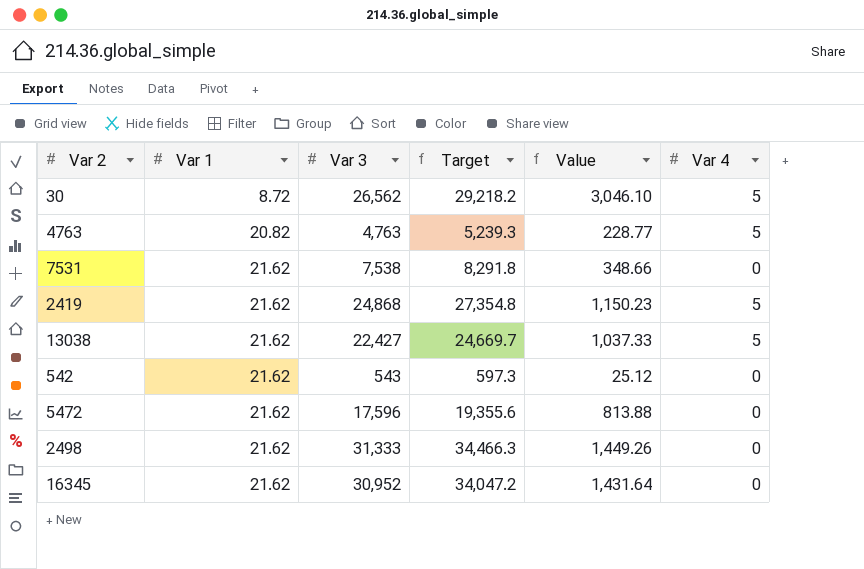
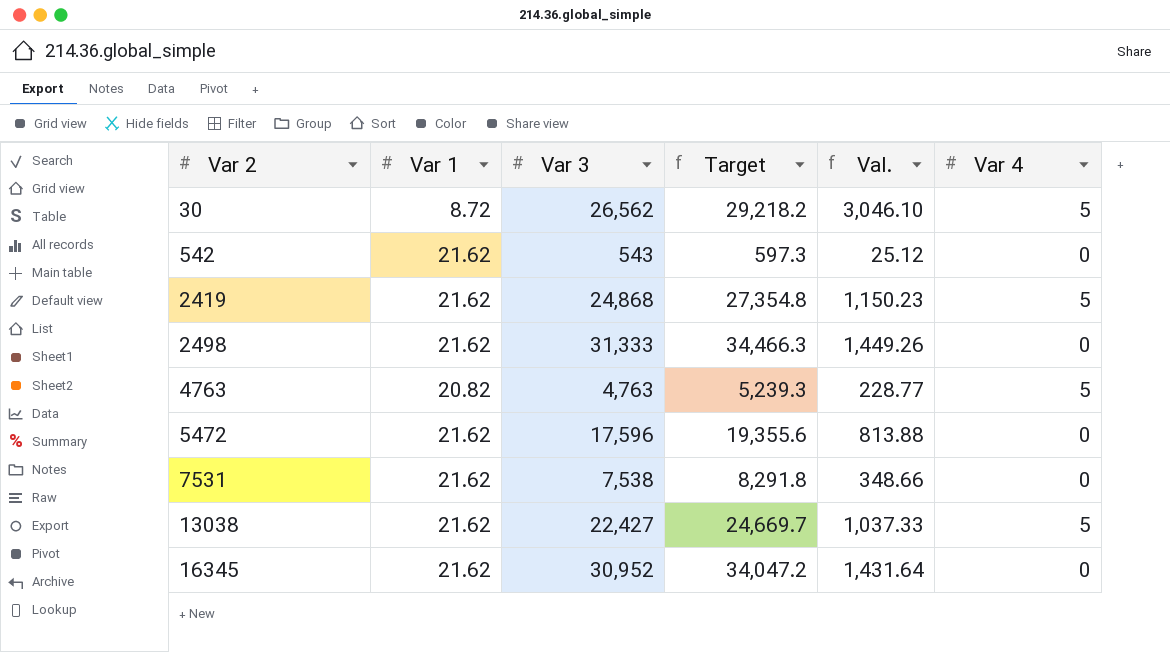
row order: Var 1 ascending -> Var 2 ascending
column name: Value -> Val.

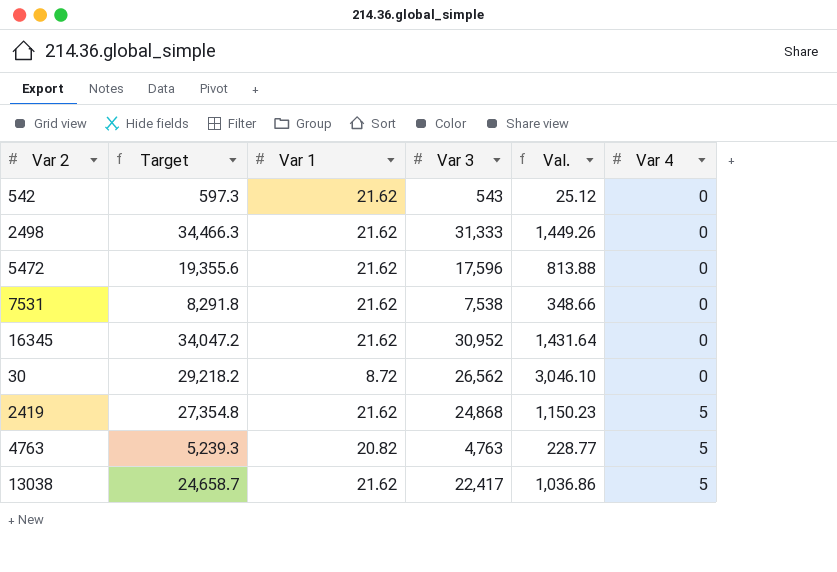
row order: Var 2 ascending -> Var 4 ascending
column Target | position: 4 -> 2
30 | Var 4: 5 -> 0
13038 | Target: 24,669.7 -> 24,658.7
13038 | Var 3: 22,427 -> 22,417
13038 | Val.: 1,037.33 -> 1,036.86

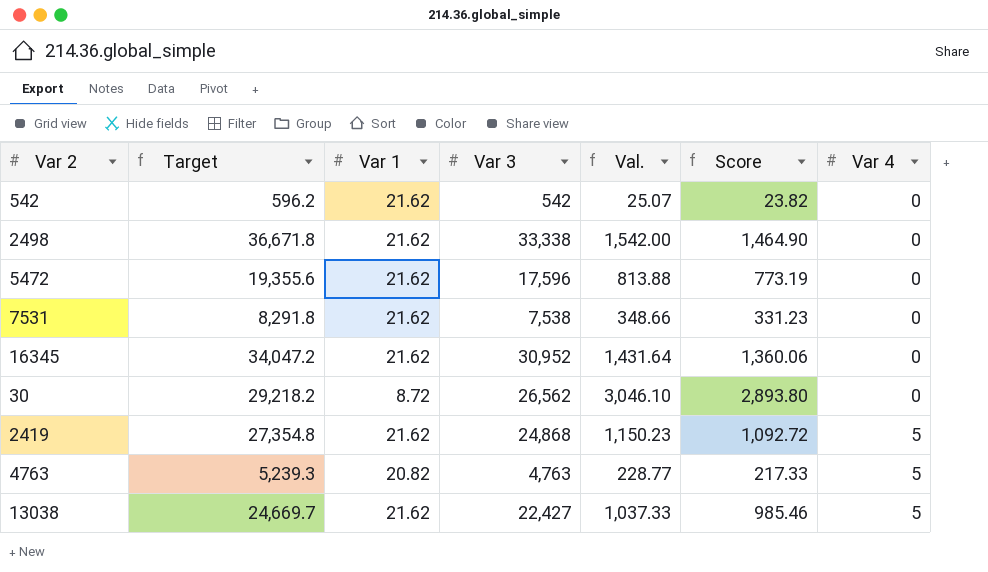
column Score | formula: none -> [Val.] * 0.95
542 | Target: 597.3 -> 596.2
542 | Var 3: 543 -> 542
542 | Val.: 25.12 -> 25.07
2498 | Target: 34,466.3 -> 36,671.8
2498 | Var 3: 31,333 -> 33,338
2498 | Val.: 1,449.26 -> 1,542.00
13038 | Target: 24,658.7 -> 24,669.7
13038 | Var 3: 22,417 -> 22,427
13038 | Val.: 1,036.86 -> 1,037.33

